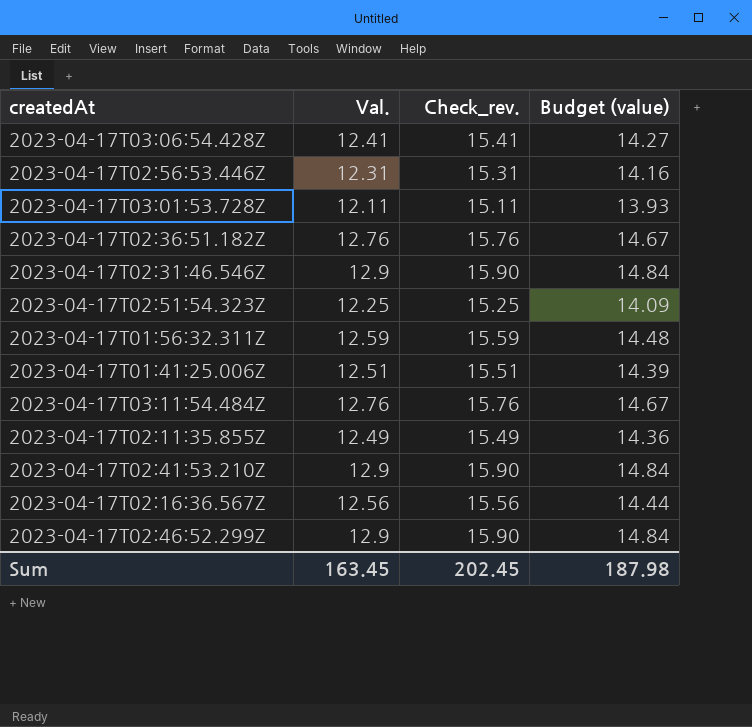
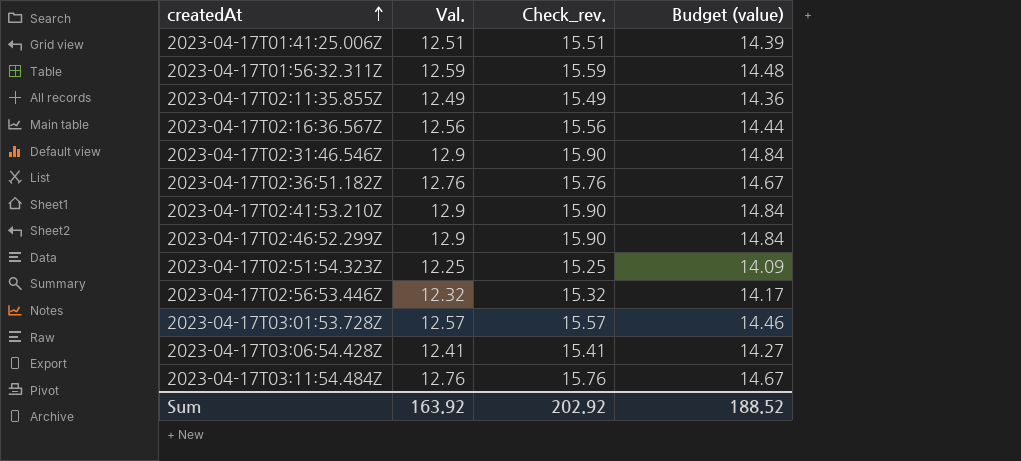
row order: none -> createdAt ascending
2023-04-17T02:56:53.446Z | Val.: 12.31 -> 12.32
2023-04-17T02:56:53.446Z | Check_rev.: 15.31 -> 15.32
2023-04-17T02:56:53.446Z | Budget (value): 14.16 -> 14.17
2023-04-17T03:01:53.728Z | Val.: 12.11 -> 12.57
2023-04-17T03:01:53.728Z | Check_rev.: 15.11 -> 15.57
2023-04-17T03:01:53.728Z | Budget (value): 13.93 -> 14.46
Sum | Val.: 163.45 -> 163.92
Sum | Check_rev.: 202.45 -> 202.92
Sum | Budget (value): 187.98 -> 188.52

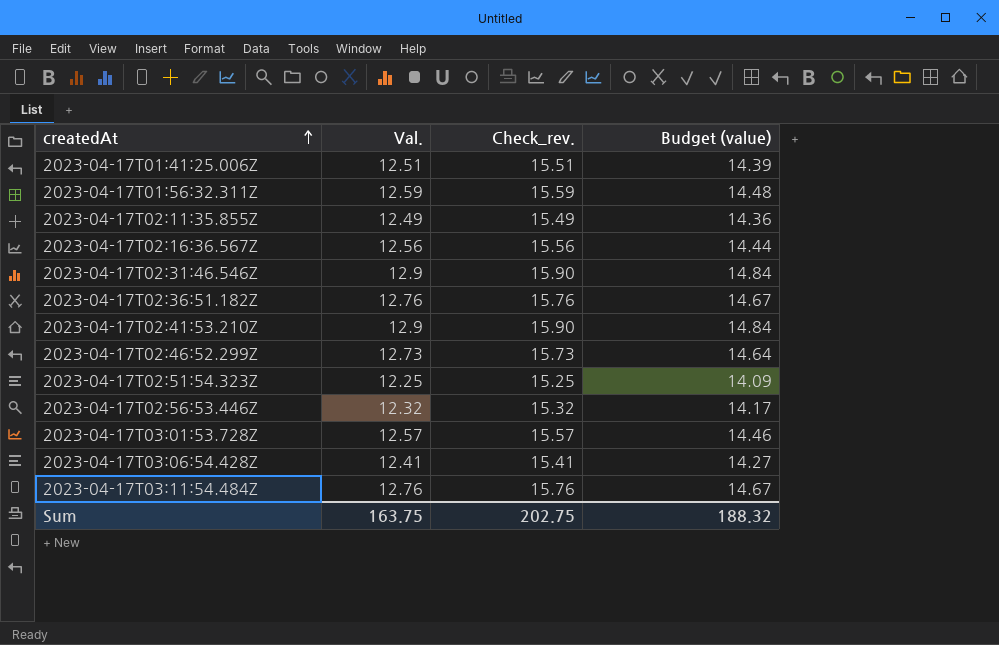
2023-04-17T02:46:52.299Z | Val.: 12.9 -> 12.73
2023-04-17T02:46:52.299Z | Check_rev.: 15.90 -> 15.73
2023-04-17T02:46:52.299Z | Budget (value): 14.84 -> 14.64
Sum | Val.: 163.92 -> 163.75
Sum | Check_rev.: 202.92 -> 202.75
Sum | Budget (value): 188.52 -> 188.32

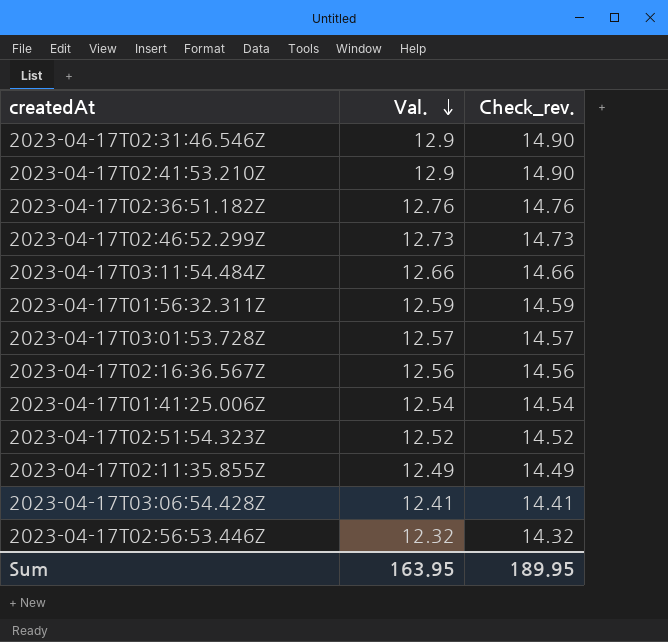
row order: createdAt ascending -> Val. descending
column Budget (value) | formula: [Val.] * 1.15 -> none
column Check_rev. | formula: [Val.] + 3 -> [Val.] + 2
2023-04-17T03:11:54.484Z | Val.: 12.76 -> 12.66
2023-04-17T01:41:25.006Z | Val.: 12.51 -> 12.54
2023-04-17T02:51:54.323Z | Val.: 12.25 -> 12.52
Sum | Val.: 163.75 -> 163.95
Sum | Check_rev.: 202.75 -> 189.95

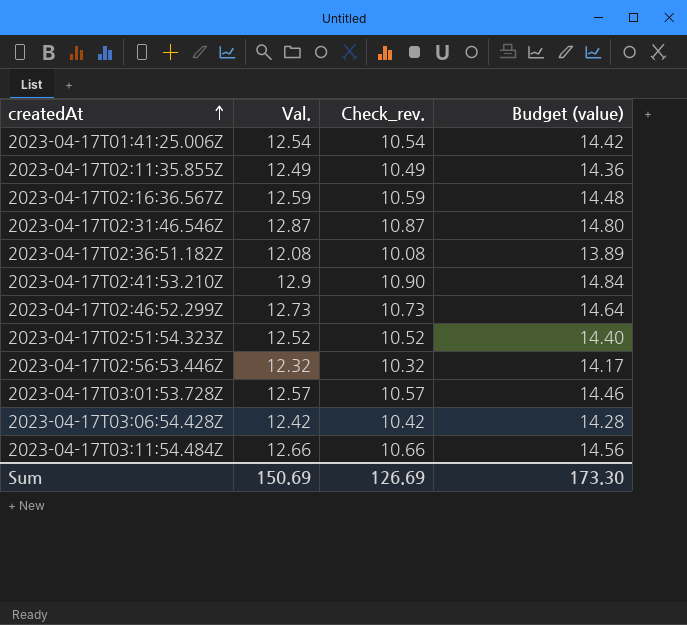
row order: Val. descending -> createdAt ascending
column Check_rev. | formula: [Val.] + 2 -> [Val.] - 2
column Budget (value) | formula: none -> [Val.] * 1.15
row 2023-04-17T01:56:32.311Z: 12.59 | 14.59 -> none
2023-04-17T02:16:36.567Z | Val.: 12.56 -> 12.59
2023-04-17T02:31:46.546Z | Val.: 12.9 -> 12.87
2023-04-17T02:36:51.182Z | Val.: 12.76 -> 12.08
2023-04-17T03:06:54.428Z | Val.: 12.41 -> 12.42
Sum | Val.: 163.95 -> 150.69
Sum | Check_rev.: 189.95 -> 126.69

